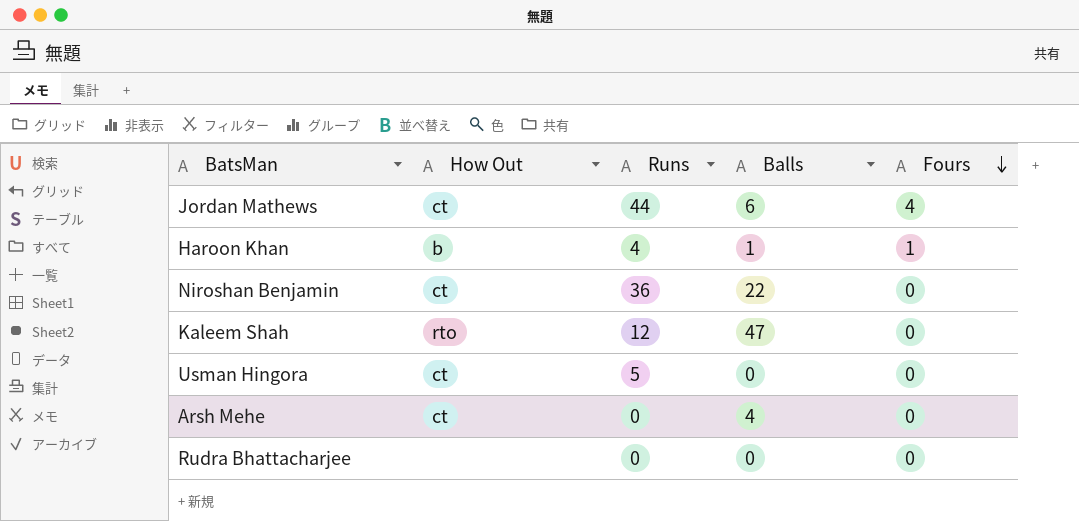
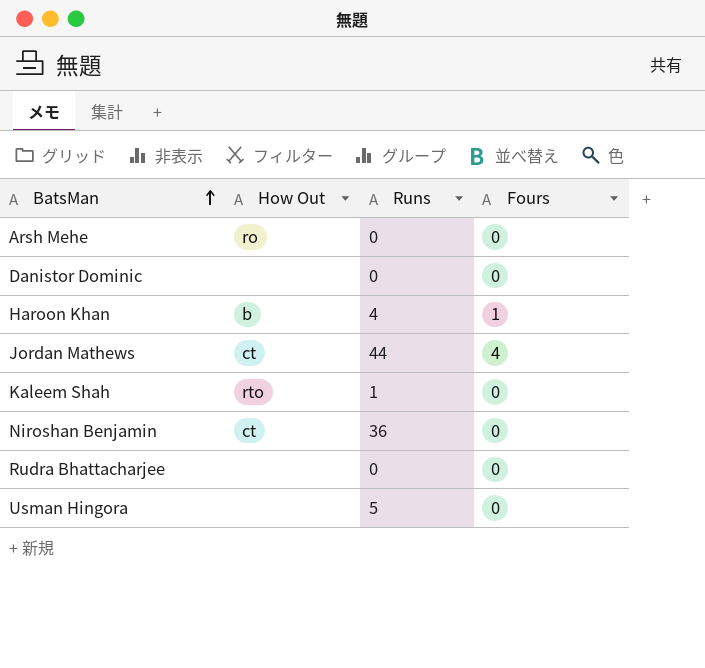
row order: Fours descending -> BatsMan ascending
column Balls | position: 4 -> none
Arsh Mehe | How Out: ct -> ro
row Danistor Dominic: none -> none | 0 | 0
Kaleem Shah | Runs: 12 -> 1
Usman Hingora | How Out: ct -> none

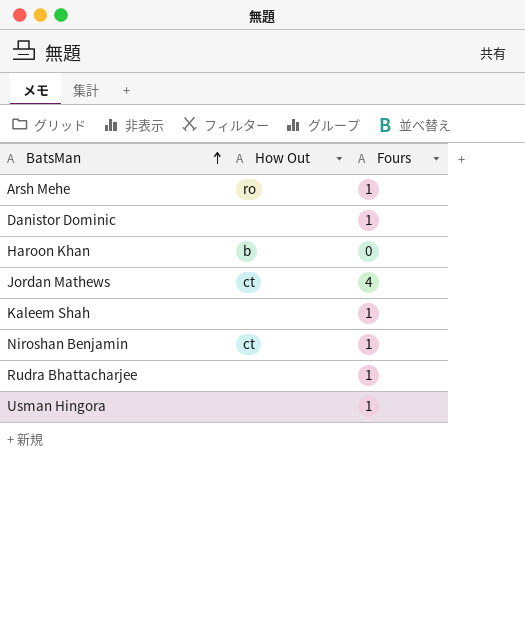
column Runs | position: 3 -> none
Arsh Mehe | Fours: 0 -> 1
Danistor Dominic | Fours: 0 -> 1
Haroon Khan | Fours: 1 -> 0
Kaleem Shah | How Out: rto -> none
Kaleem Shah | Fours: 0 -> 1
Niroshan Benjamin | Fours: 0 -> 1
Rudra Bhattacharjee | Fours: 0 -> 1
Usman Hingora | Fours: 0 -> 1

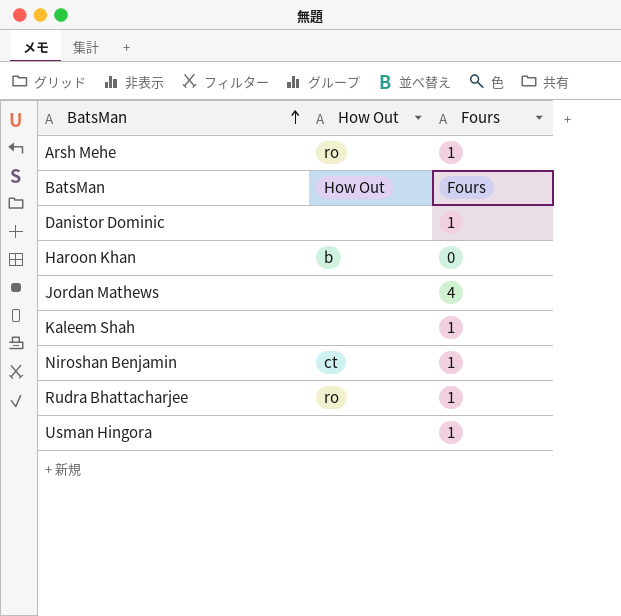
row BatsMan: none -> How Out | Fours
Jordan Mathews | How Out: ct -> none
Rudra Bhattacharjee | How Out: none -> ro

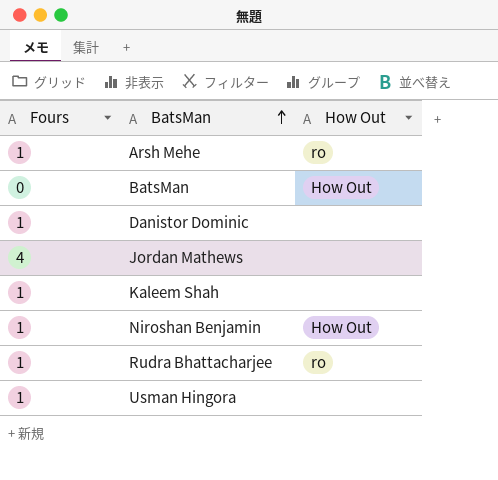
column Fours | position: 3 -> 1
row Haroon Khan: b | 0 -> none
BatsMan | Fours: Fours -> 0
Niroshan Benjamin | How Out: ct -> How Out

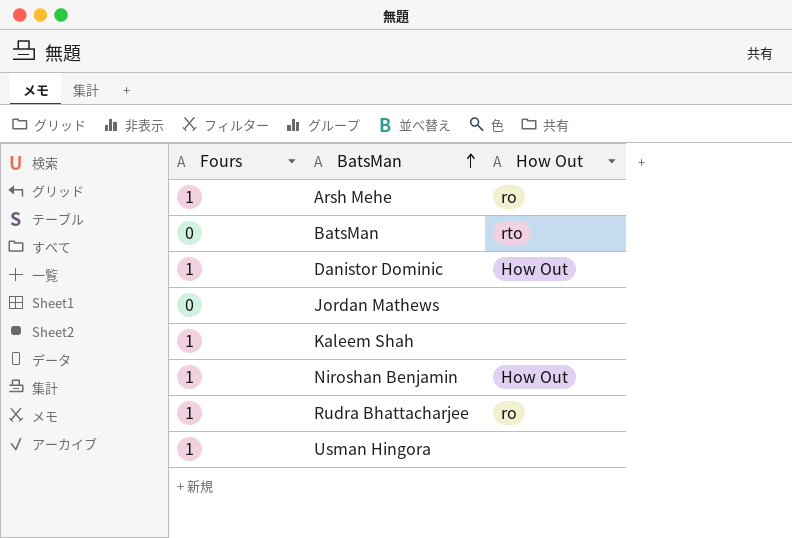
BatsMan | How Out: How Out -> rto
Danistor Dominic | How Out: none -> How Out
Jordan Mathews | Fours: 4 -> 0

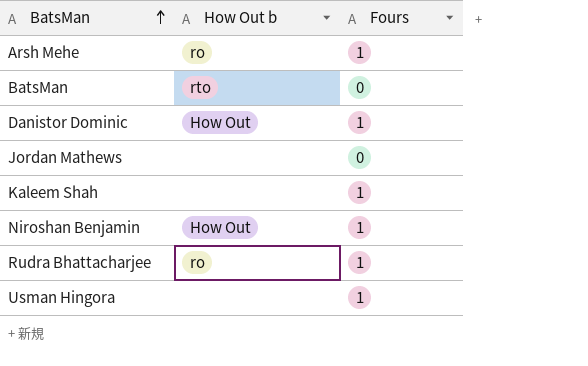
column name: How Out -> How Out b
column Fours | position: 1 -> 3

